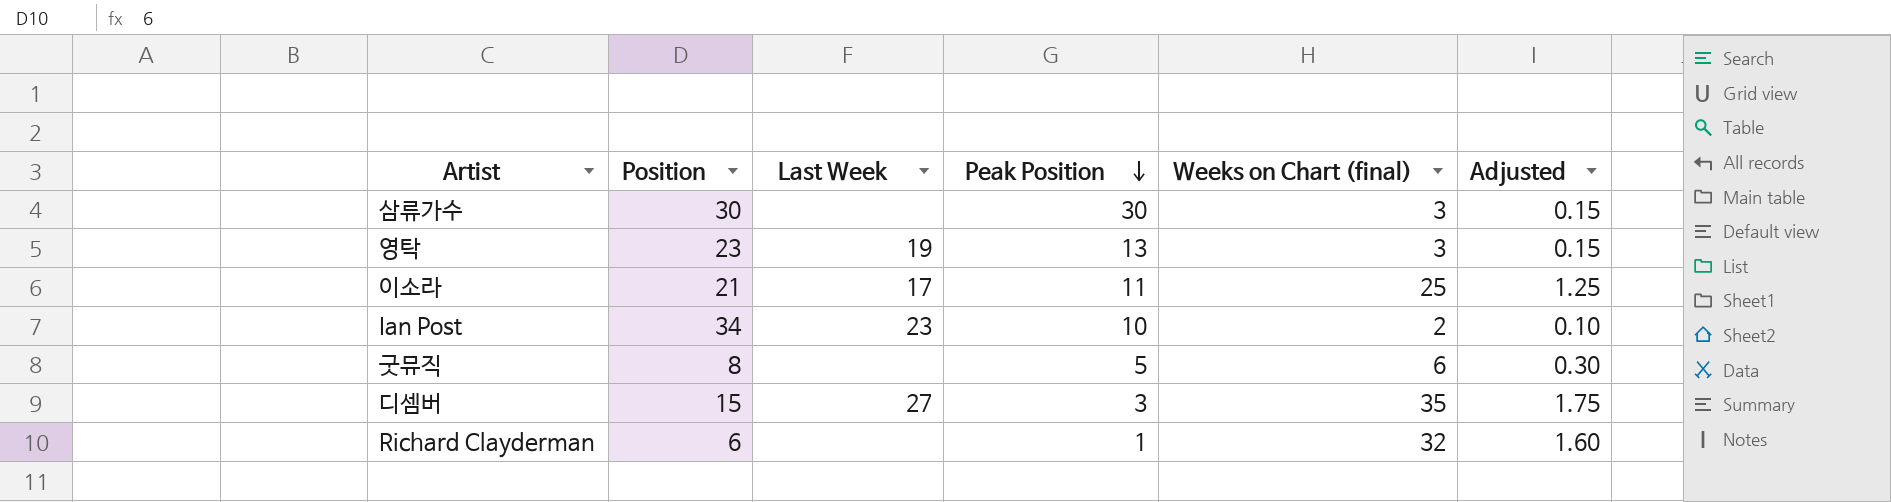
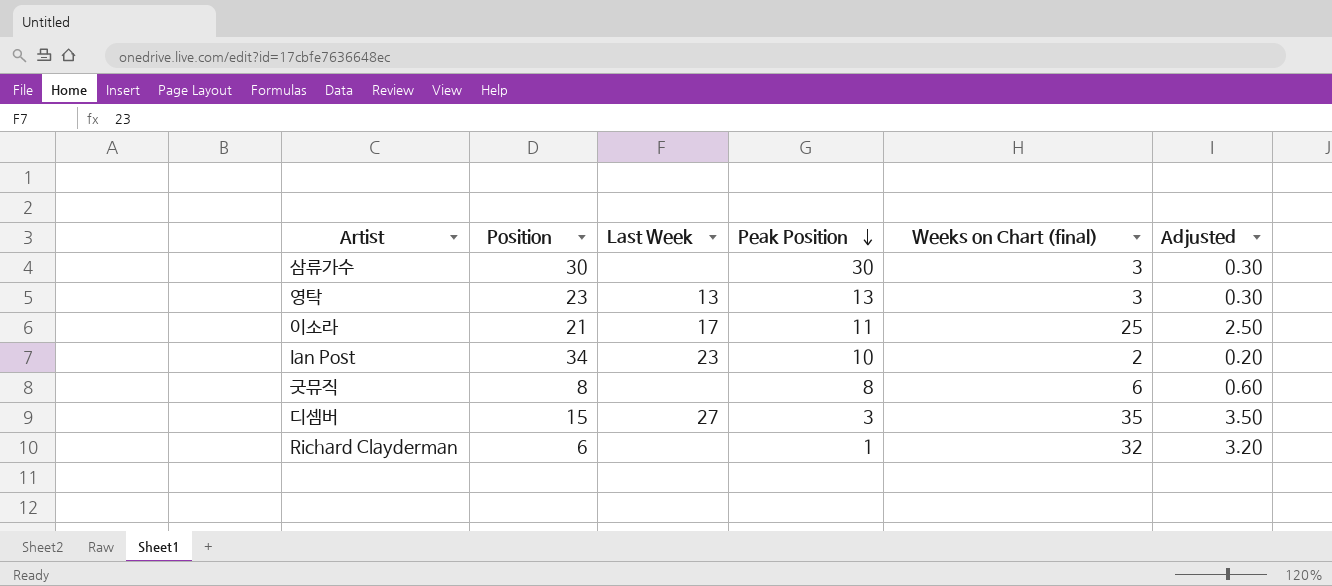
column Adjusted | formula: [Weeks on Chart (final)] * 0.05 -> [Weeks on Chart (final)] * 0.1
영탁 | Last Week: 19 -> 13
굿뮤직 | Peak Position: 5 -> 8

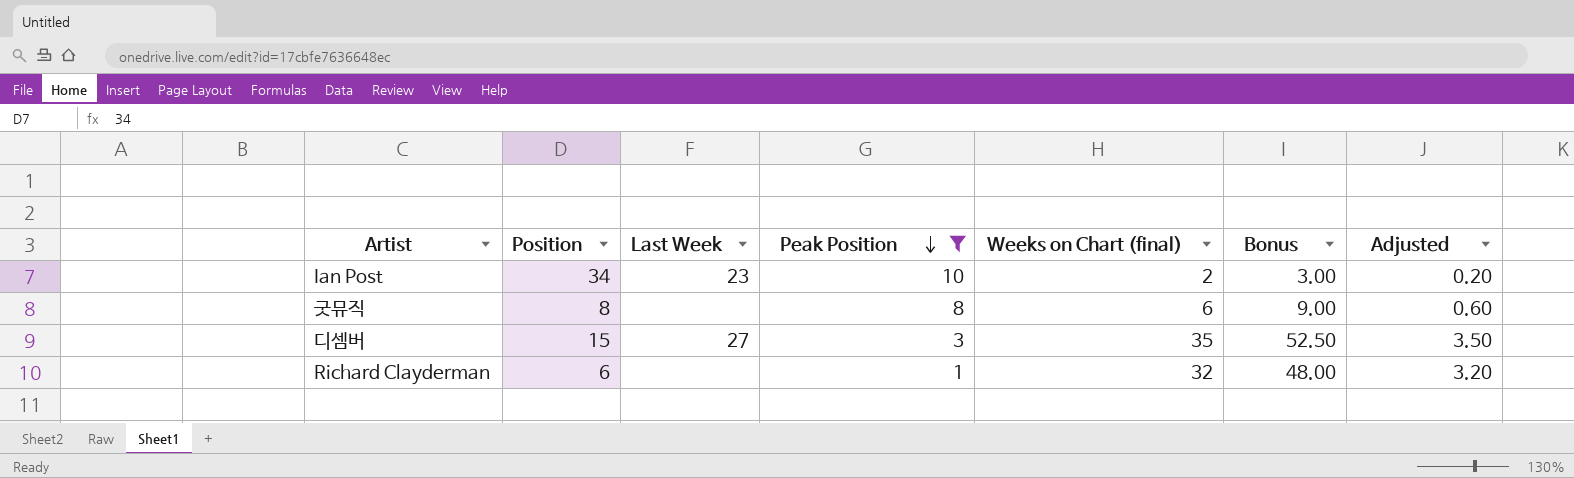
filter: none -> Peak Position <= 10
column Bonus | formula: none -> [Weeks on Chart (final)] * 1.5

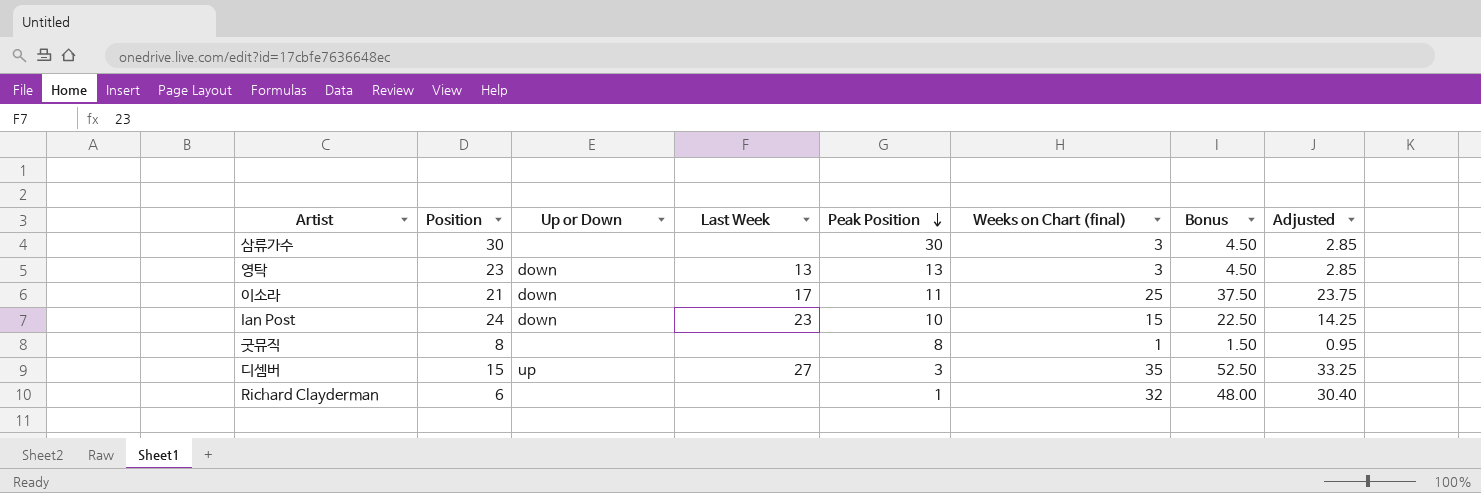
filter: Peak Position <= 10 -> none
column Up or Down | position: none -> 3
column Adjusted | formula: [Weeks on Chart (final)] * 0.1 -> [Weeks on Chart (final)] * 0.95
Ian Post | Position: 34 -> 24
Ian Post | Weeks on Chart (final): 2 -> 15
Ian Post | Bonus: 3.00 -> 22.50
굿뮤직 | Weeks on Chart (final): 6 -> 1
굿뮤직 | Bonus: 9.00 -> 1.50

